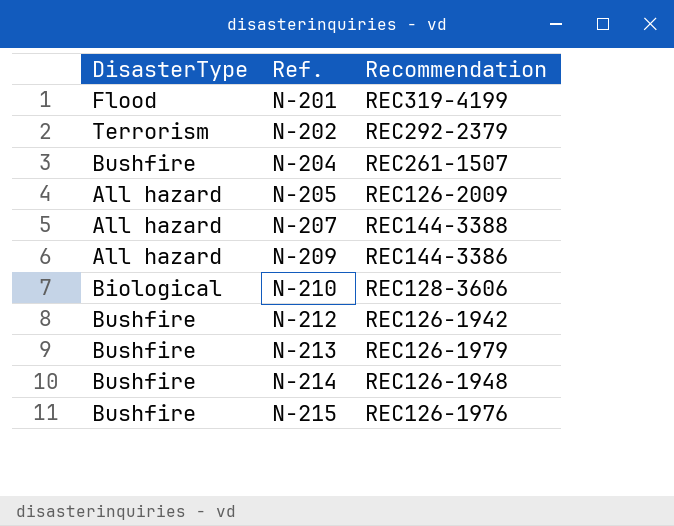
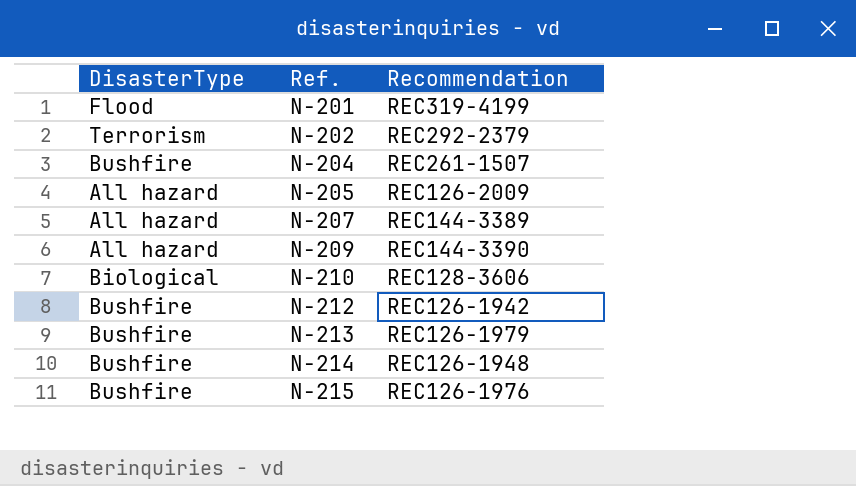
N-207 | Recommendation: REC144-3388 -> REC144-3389
N-209 | Recommendation: REC144-3386 -> REC144-3390

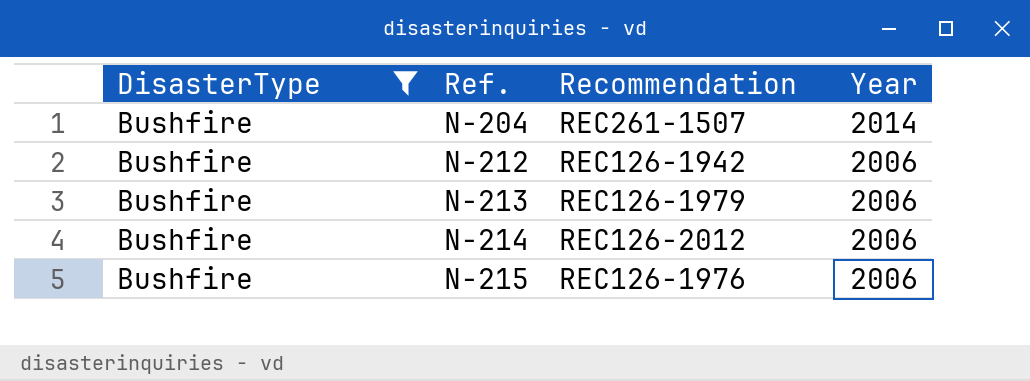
filter: none -> DisasterType = Bushfire
column Year | position: none -> 4
N-214 | Recommendation: REC126-1948 -> REC126-2012

